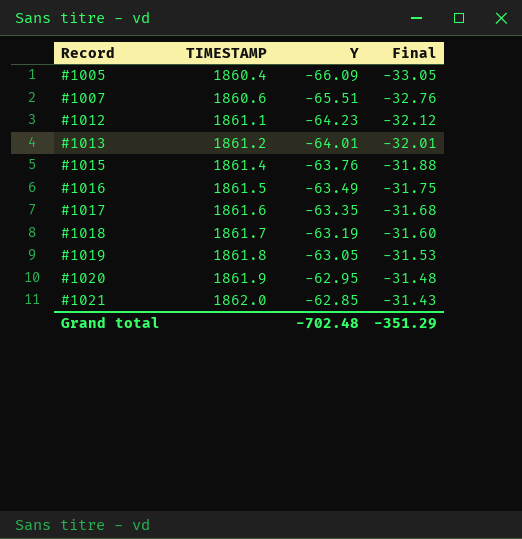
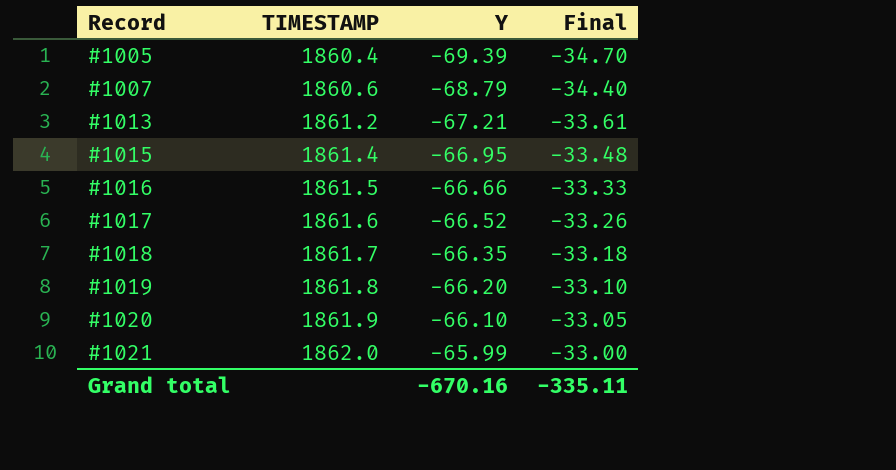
row #1012: 1861.1 | -64.23 | -32.12 -> none
#1005 | Y: -66.09 -> -69.39
#1005 | Final: -33.05 -> -34.70
#1007 | Y: -65.51 -> -68.79
#1007 | Final: -32.76 -> -34.40
#1013 | Y: -64.01 -> -67.21
#1013 | Final: -32.01 -> -33.61
#1015 | Y: -63.76 -> -66.95
#1015 | Final: -31.88 -> -33.48
#1016 | Y: -63.49 -> -66.66
#1016 | Final: -31.75 -> -33.33
#1017 | Y: -63.35 -> -66.52
#1017 | Final: -31.68 -> -33.26
#1018 | Y: -63.19 -> -66.35
#1018 | Final: -31.60 -> -33.18
#1019 | Y: -63.05 -> -66.20
#1019 | Final: -31.53 -> -33.10
#1020 | Y: -62.95 -> -66.10
#1020 | Final: -31.48 -> -33.05
#1021 | Y: -62.85 -> -65.99
#1021 | Final: -31.43 -> -33.00
Grand total | Y: -702.48 -> -670.16
Grand total | Final: -351.29 -> -335.11

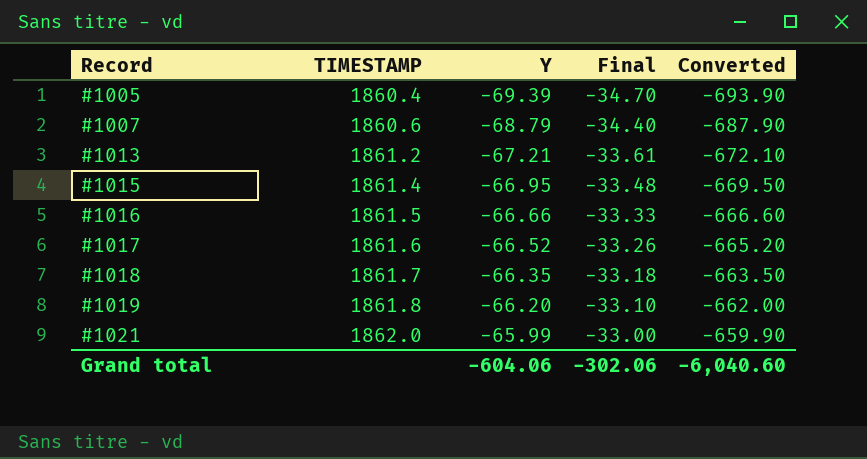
column Converted | formula: none -> [Y] * 10
row #1020: 1861.9 | -66.10 | -33.05 -> none
Grand total | Y: -670.16 -> -604.06
Grand total | Final: -335.11 -> -302.06

